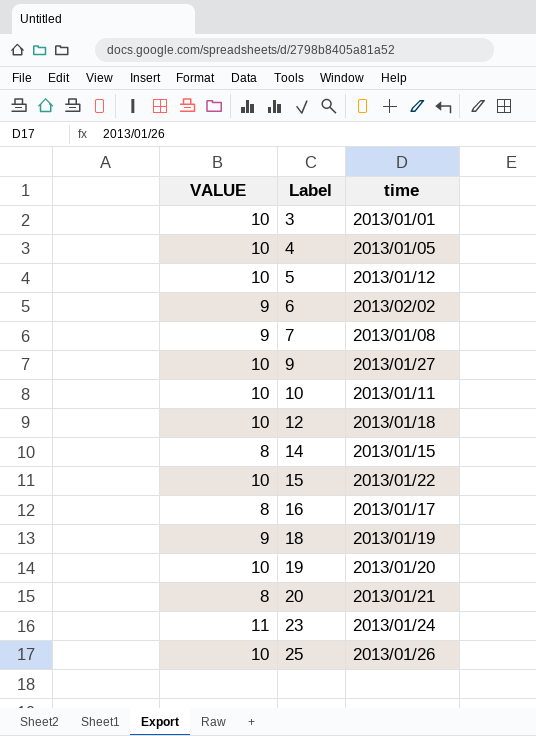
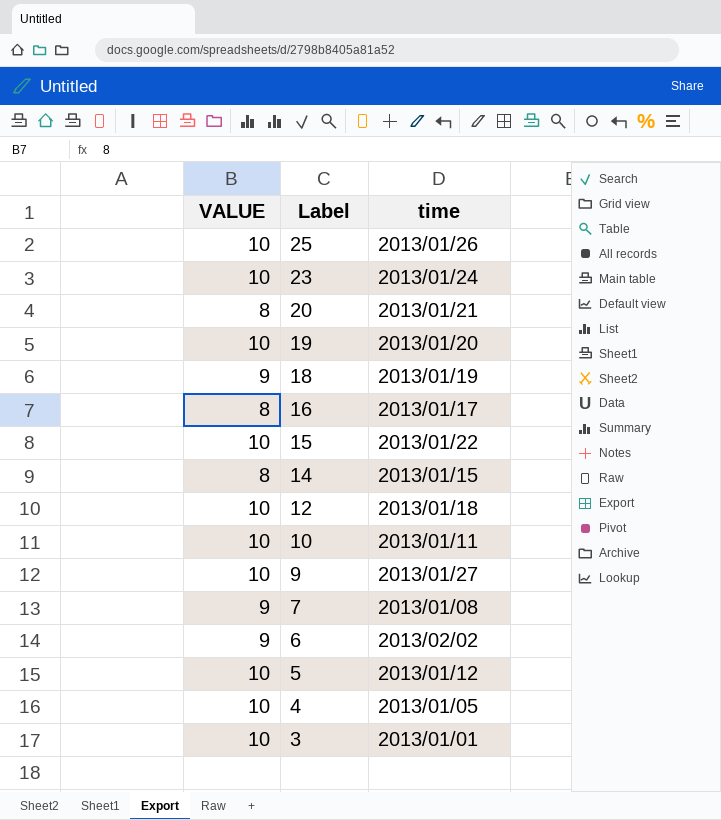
row order: Label ascending -> Label descending
23 | VALUE: 11 -> 10

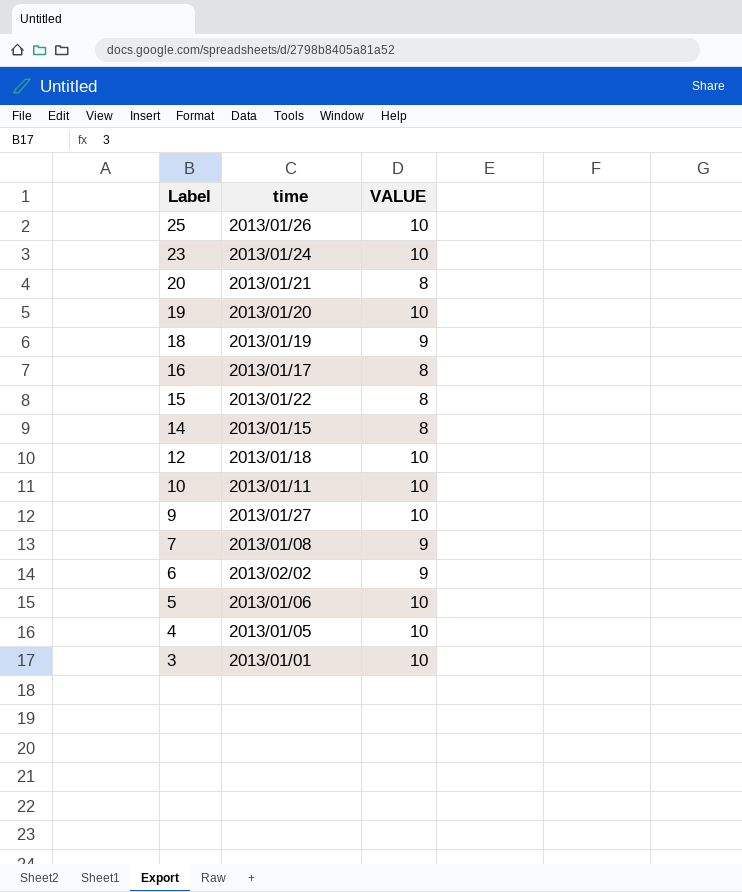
column VALUE | position: 1 -> 3
15 | VALUE: 10 -> 8
5 | time: 2013/01/12 -> 2013/01/06

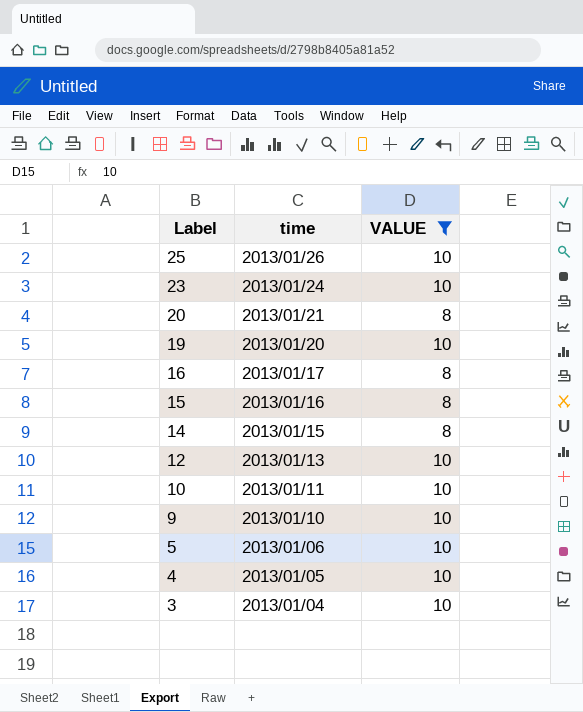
filter: none -> VALUE != 9
15 | time: 2013/01/22 -> 2013/01/16
12 | time: 2013/01/18 -> 2013/01/13
9 | time: 2013/01/27 -> 2013/01/10
3 | time: 2013/01/01 -> 2013/01/04

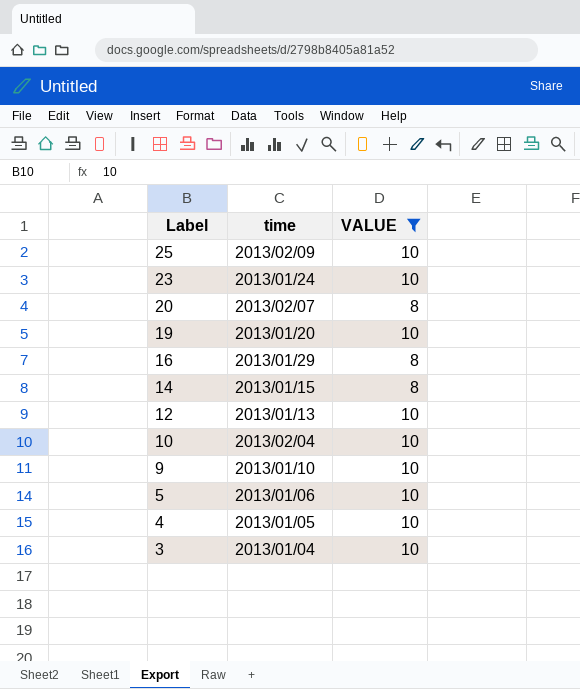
row 15: 2013/01/16 | 8 -> none
25 | time: 2013/01/26 -> 2013/02/09
20 | time: 2013/01/21 -> 2013/02/07
16 | time: 2013/01/17 -> 2013/01/29
10 | time: 2013/01/11 -> 2013/02/04

